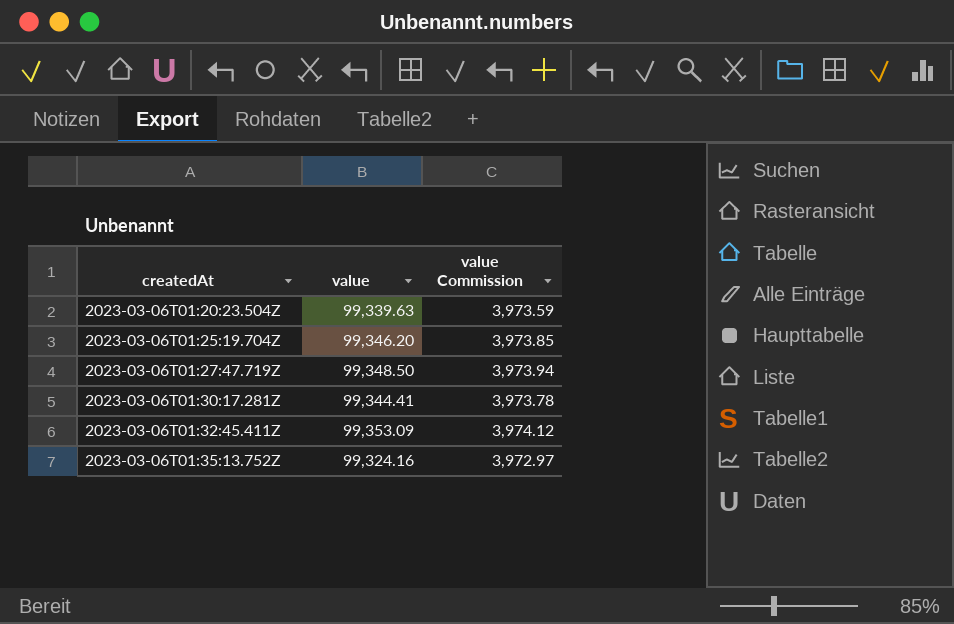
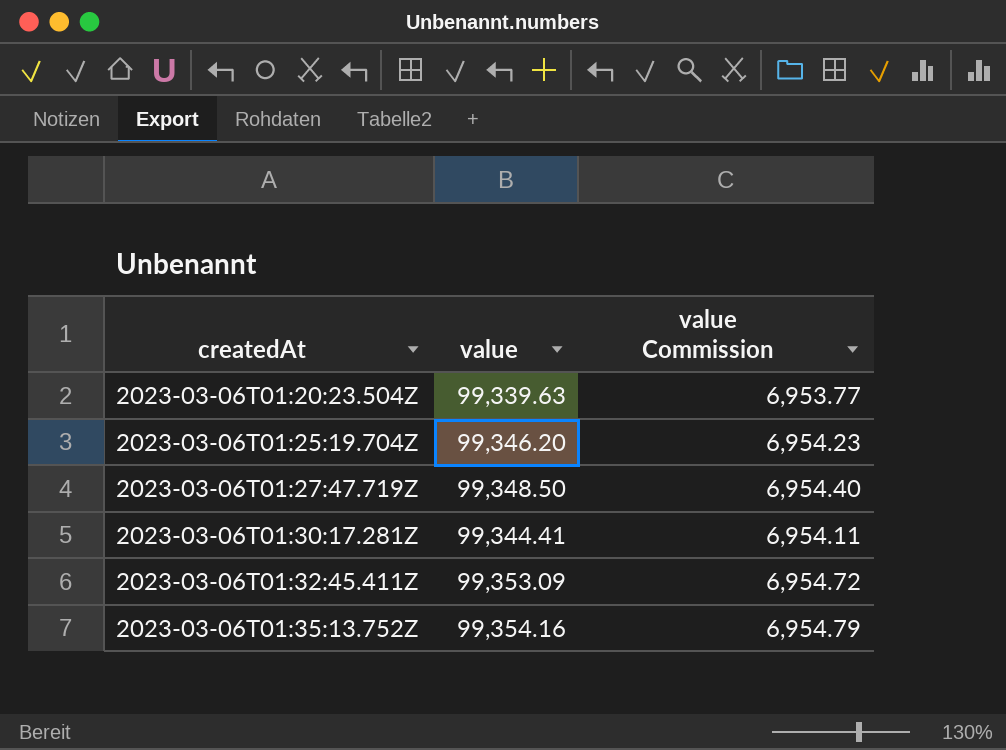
column value Commission | formula: [value] * 0.04 -> [value] * 0.07
2023-03-06T01:35:13.752Z | value: 99,324.16 -> 99,354.16

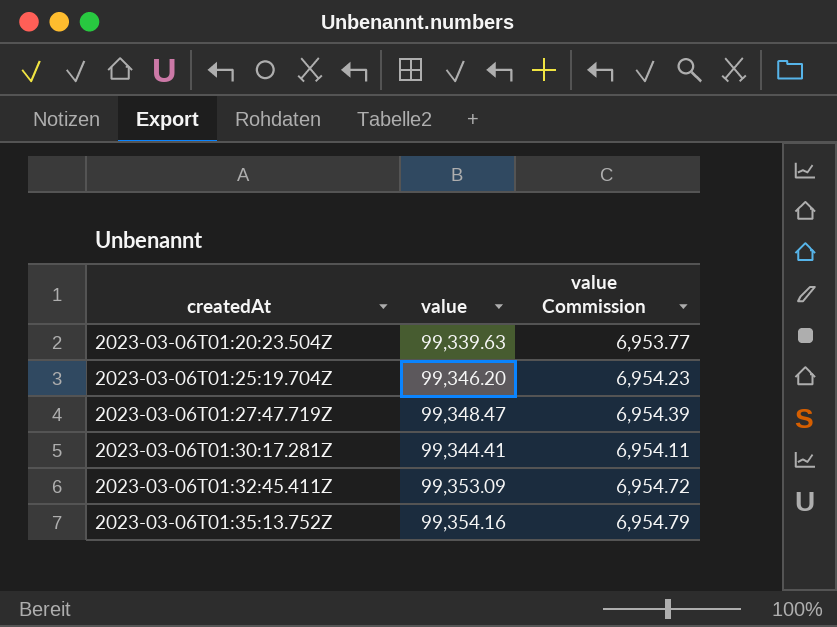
2023-03-06T01:27:47.719Z | value: 99,348.50 -> 99,348.47
2023-03-06T01:27:47.719Z | value Commission: 6,954.40 -> 6,954.39

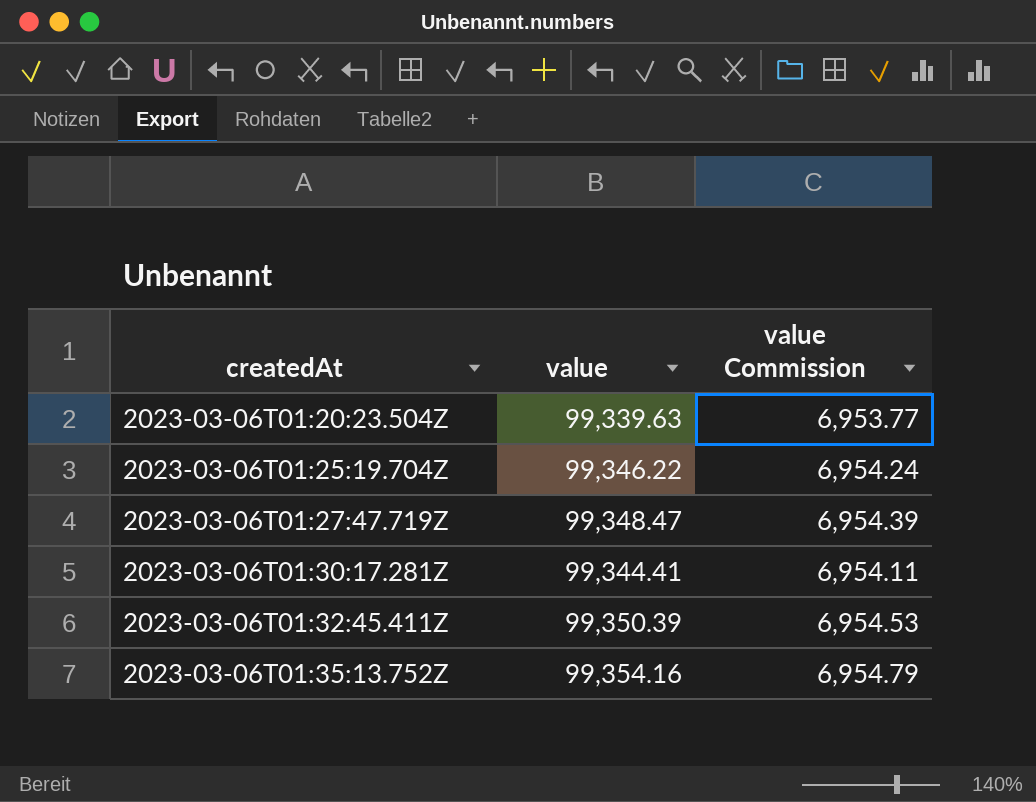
2023-03-06T01:25:19.704Z | value: 99,346.20 -> 99,346.22
2023-03-06T01:25:19.704Z | value Commission: 6,954.23 -> 6,954.24
2023-03-06T01:32:45.411Z | value: 99,353.09 -> 99,350.39
2023-03-06T01:32:45.411Z | value Commission: 6,954.72 -> 6,954.53

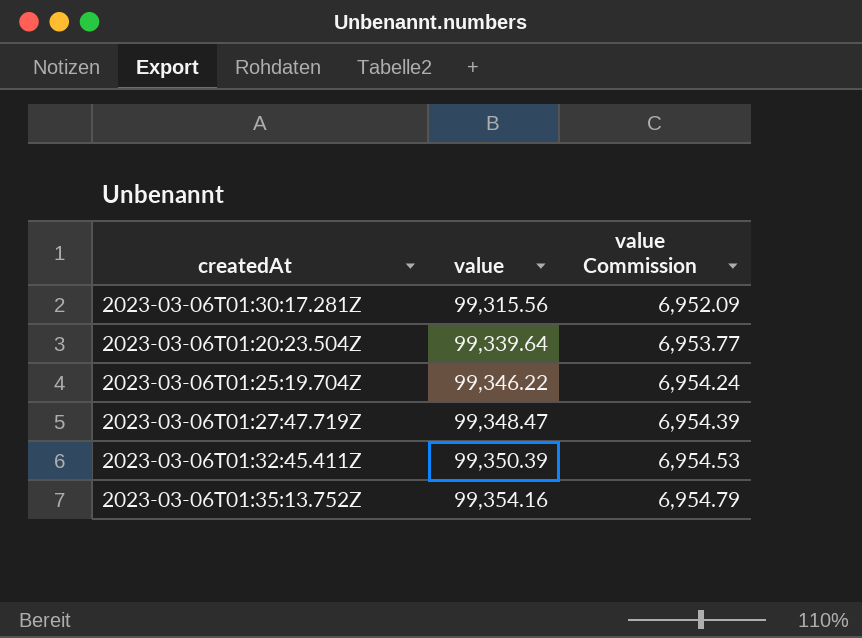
row order: createdAt ascending -> value ascending
2023-03-06T01:30:17.281Z | value: 99,344.41 -> 99,315.56
2023-03-06T01:30:17.281Z | value Commission: 6,954.11 -> 6,952.09
2023-03-06T01:20:23.504Z | value: 99,339.63 -> 99,339.64

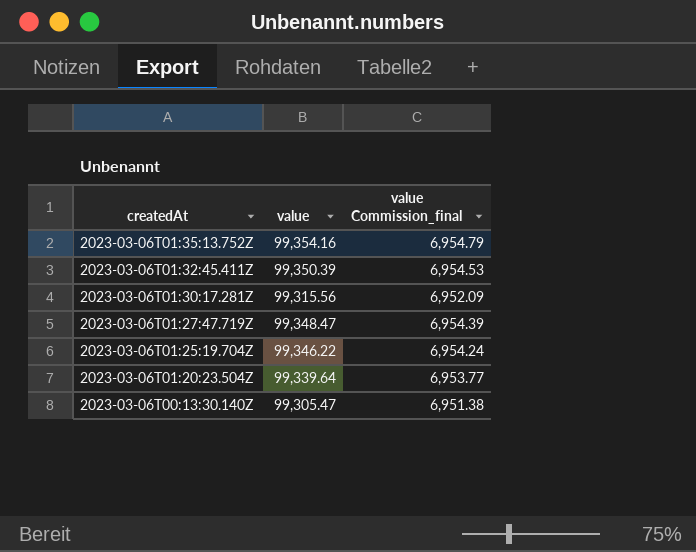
row order: value ascending -> createdAt descending
column name: value Commission -> value Commission_final
row 2023-03-06T00:13:30.140Z: none -> 99,305.47 | 6,951.38

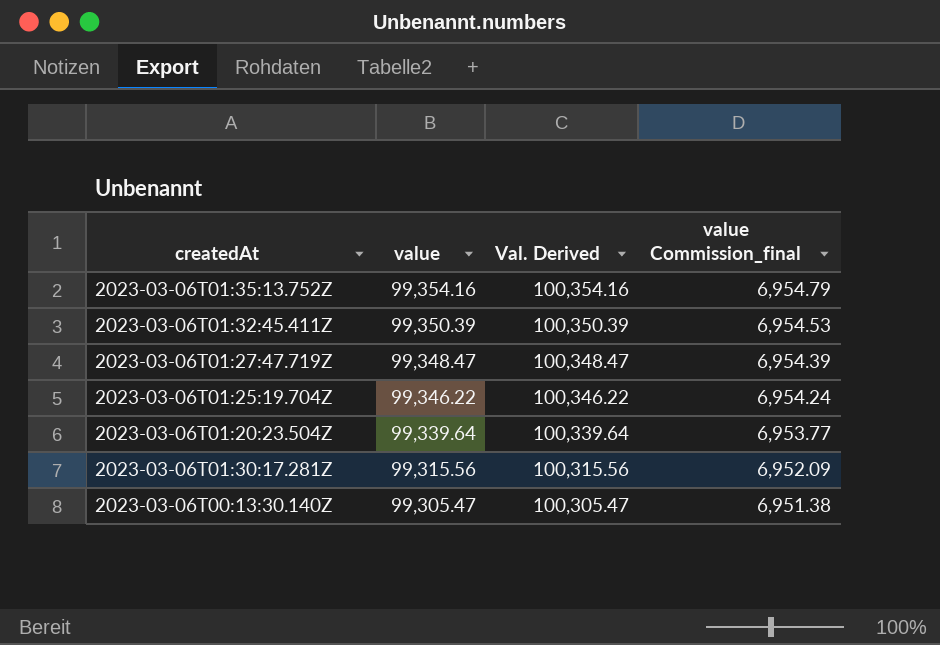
row order: createdAt descending -> value descending
column Val. Derived | formula: none -> [value] + 1000

